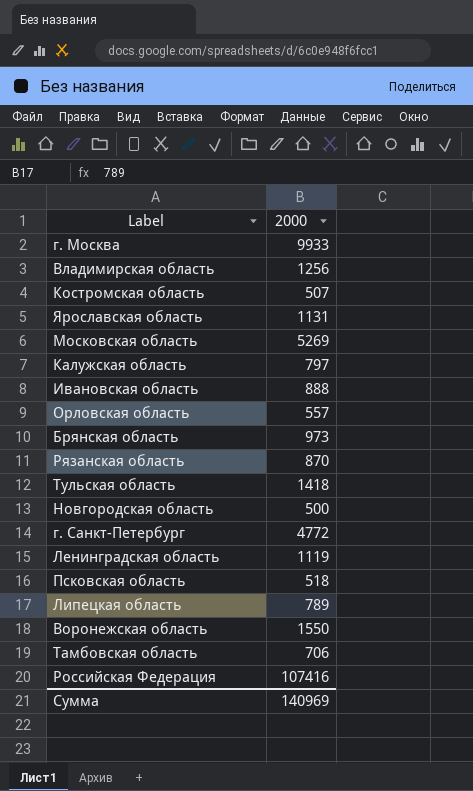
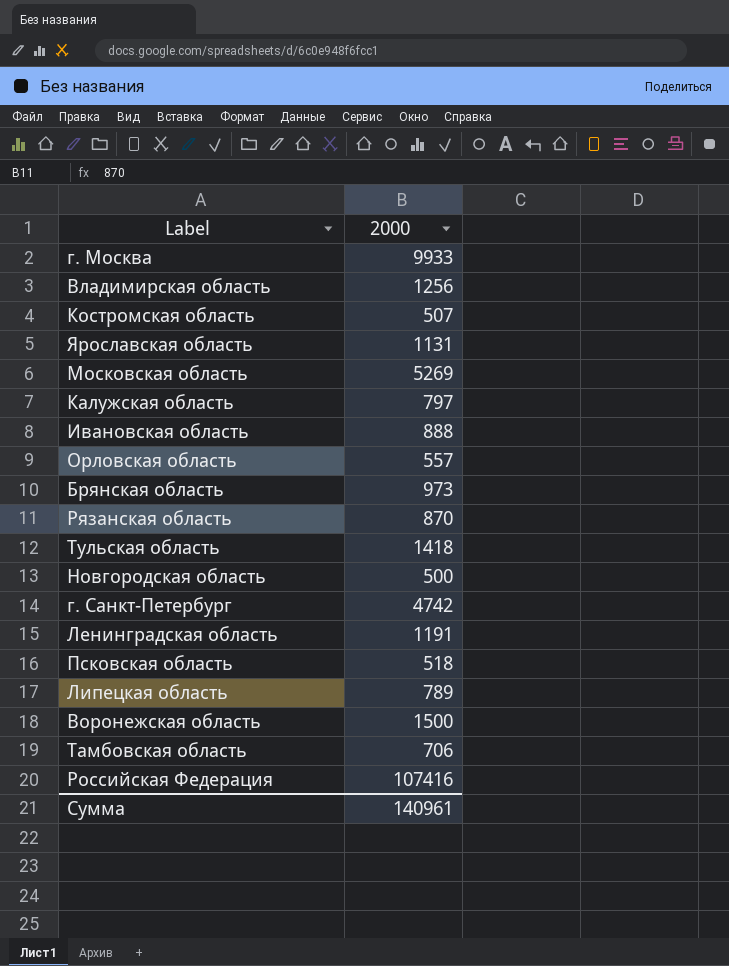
г. Санкт-Петербург | 2000: 4772 -> 4742
Ленинградская область | 2000: 1119 -> 1191
Воронежская область | 2000: 1550 -> 1500
Сумма | 2000: 140969 -> 140961

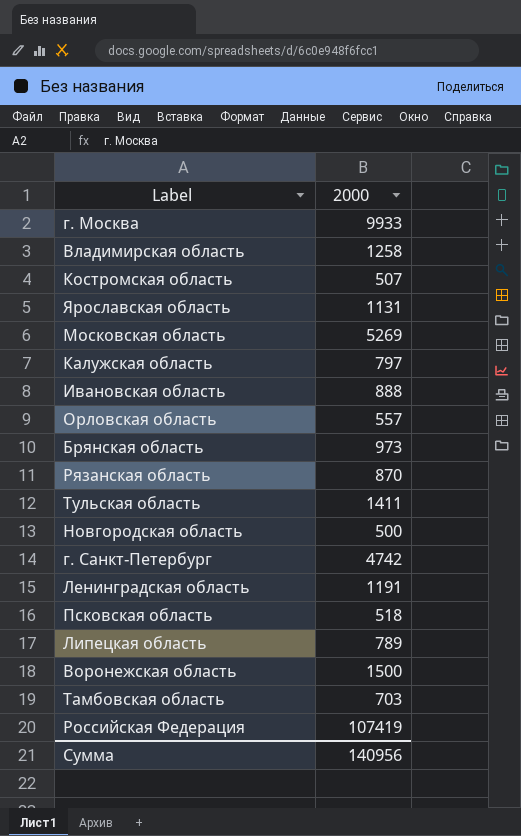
Владимирская область | 2000: 1256 -> 1258
Тульская область | 2000: 1418 -> 1411
Тамбовская область | 2000: 706 -> 703
Российская Федерация | 2000: 107416 -> 107419
Сумма | 2000: 140961 -> 140956

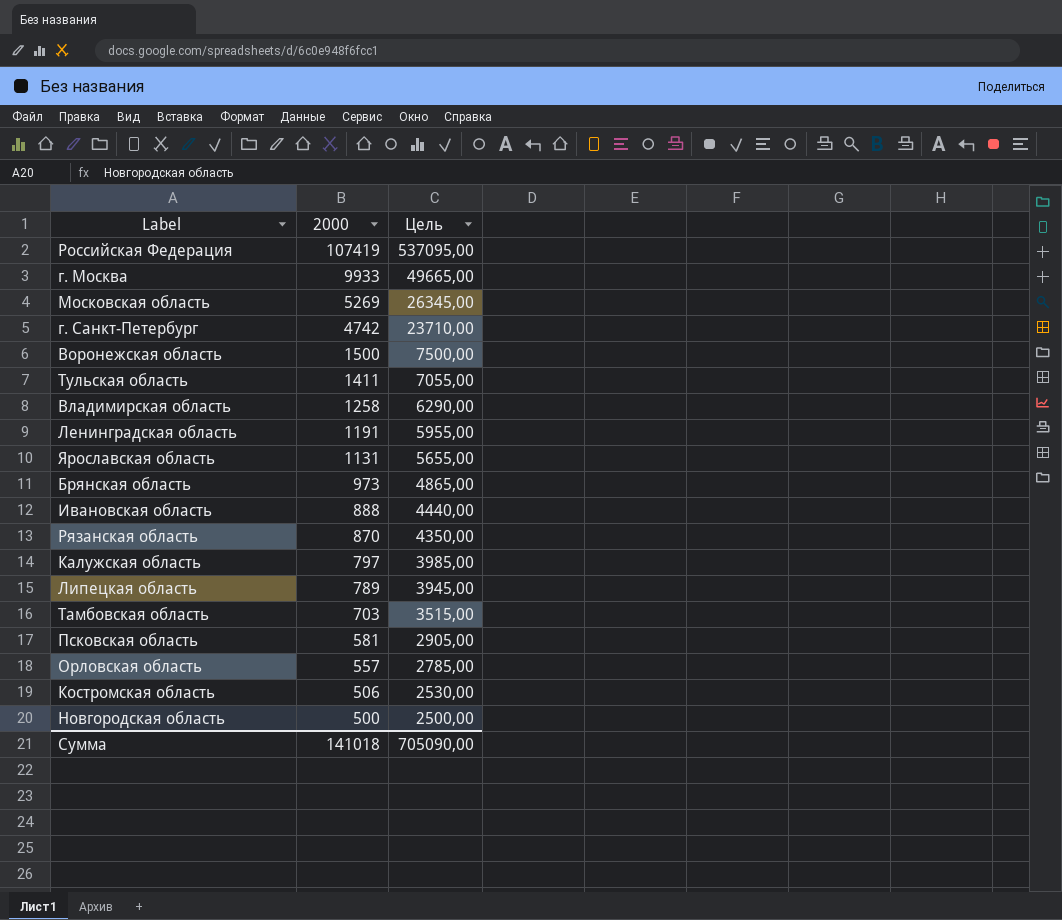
row order: none -> 2000 descending
column Цель | formula: none -> [2000] * 5
Псковская область | 2000: 518 -> 581
Костромская область | 2000: 507 -> 506
Сумма | 2000: 140956 -> 141018

